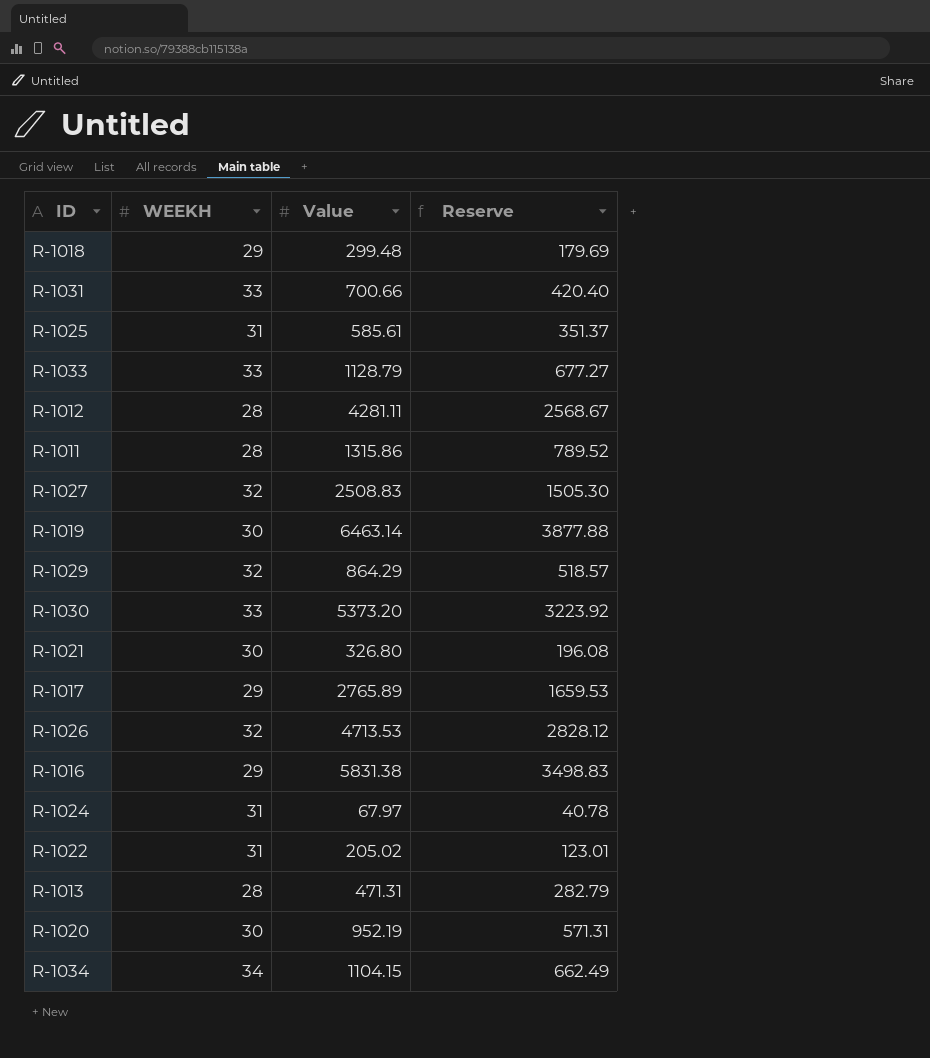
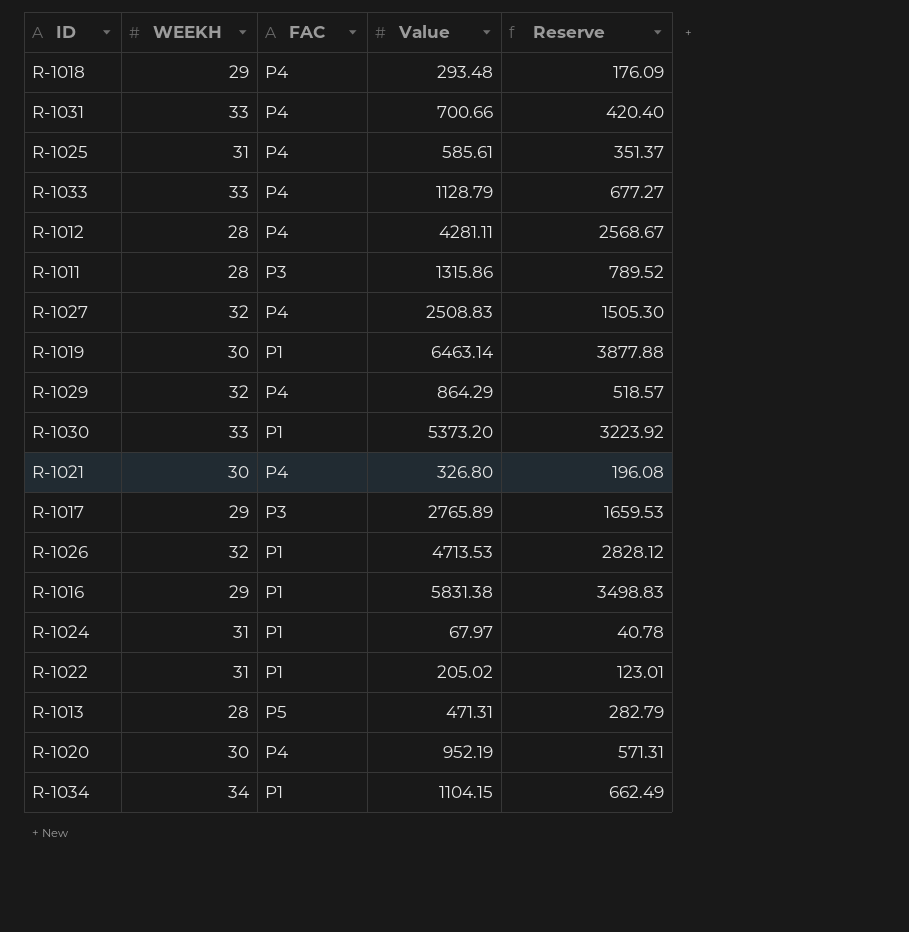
column FAC | position: none -> 3
R-1018 | Value: 299.48 -> 293.48
R-1018 | Reserve: 179.69 -> 176.09

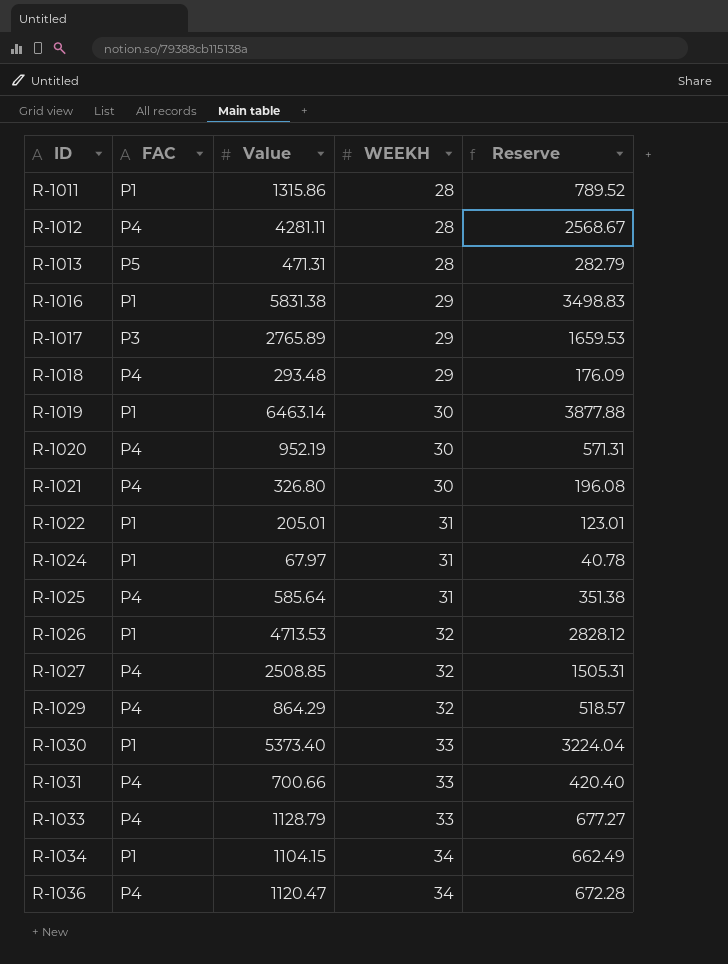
row order: none -> ID ascending
column WEEKH | position: 2 -> 4
R-1011 | FAC: P3 -> P1
R-1022 | Value: 205.02 -> 205.01
R-1025 | Value: 585.61 -> 585.64
R-1025 | Reserve: 351.37 -> 351.38
R-1027 | Value: 2508.83 -> 2508.85
R-1027 | Reserve: 1505.30 -> 1505.31
R-1030 | Value: 5373.20 -> 5373.40
R-1030 | Reserve: 3223.92 -> 3224.04
row R-1036: none -> P4 | 1120.47 | 34 | 672.28

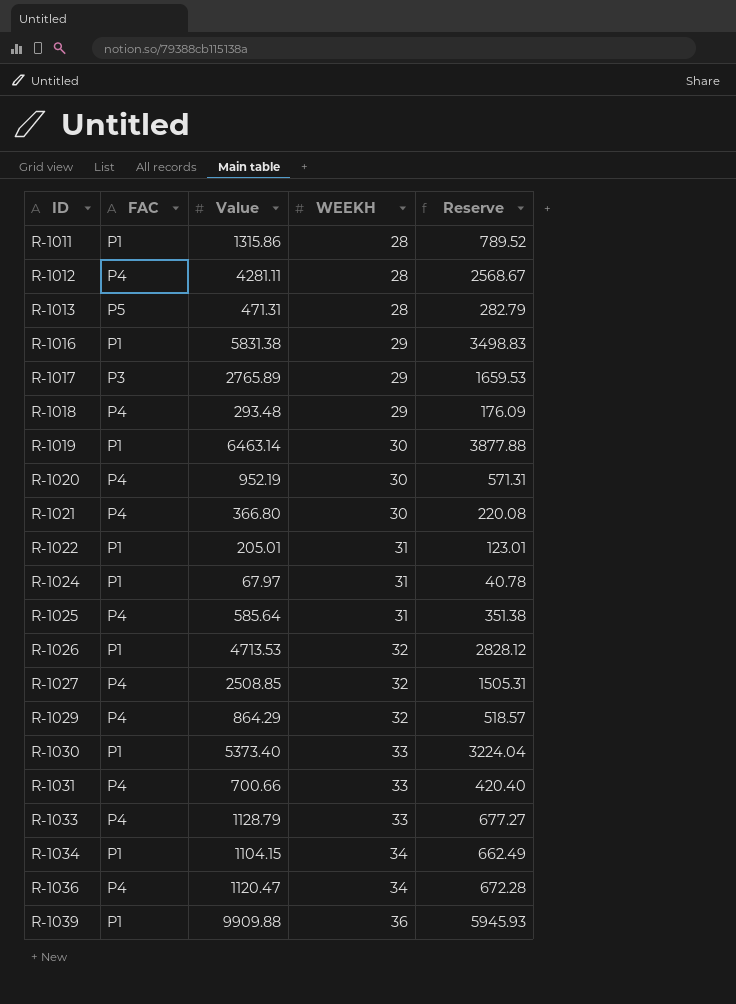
R-1021 | Value: 326.80 -> 366.80
R-1021 | Reserve: 196.08 -> 220.08
row R-1039: none -> P1 | 9909.88 | 36 | 5945.93

